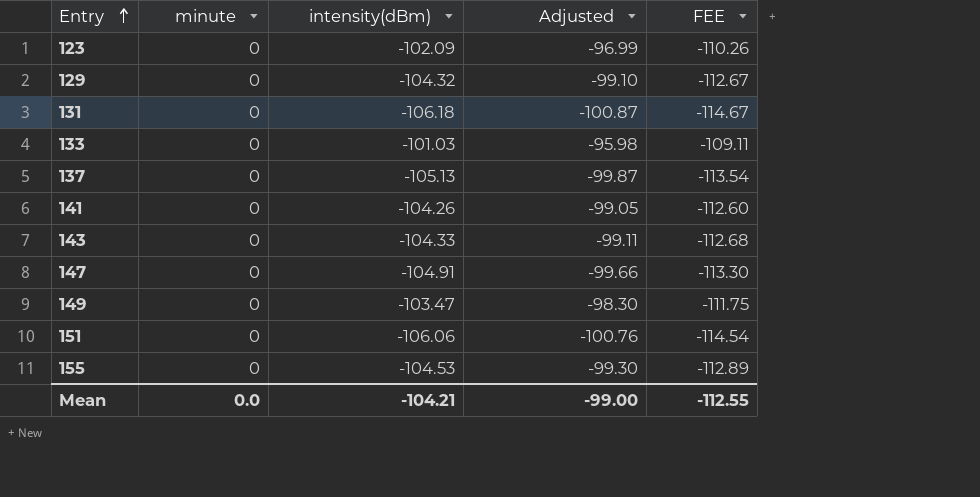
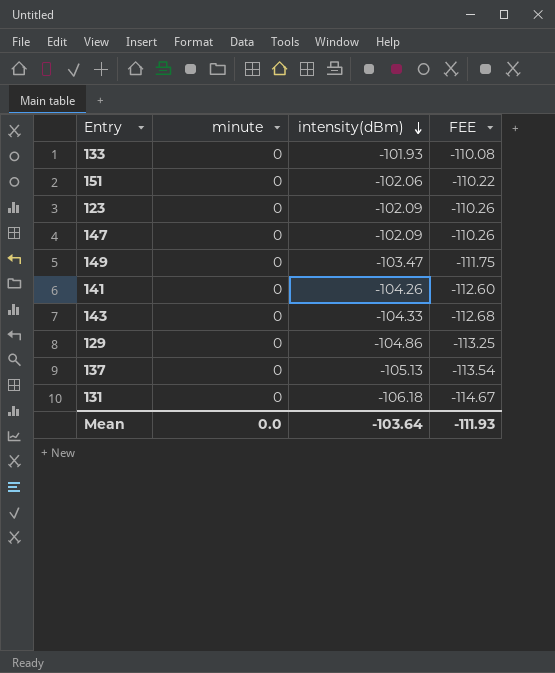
row order: Entry ascending -> intensity(dBm) descending
column Adjusted | formula: [intensity(dBm)] * 0.95 -> none
row 155: 0 | -104.53 | -99.30 | -112.89 -> none
133 | intensity(dBm): -101.03 -> -101.93
133 | FEE: -109.11 -> -110.08
151 | intensity(dBm): -106.06 -> -102.06
151 | FEE: -114.54 -> -110.22
147 | intensity(dBm): -104.91 -> -102.09
147 | FEE: -113.30 -> -110.26
129 | intensity(dBm): -104.32 -> -104.86
129 | FEE: -112.67 -> -113.25
Mean | intensity(dBm): -104.21 -> -103.64
Mean | FEE: -112.55 -> -111.93

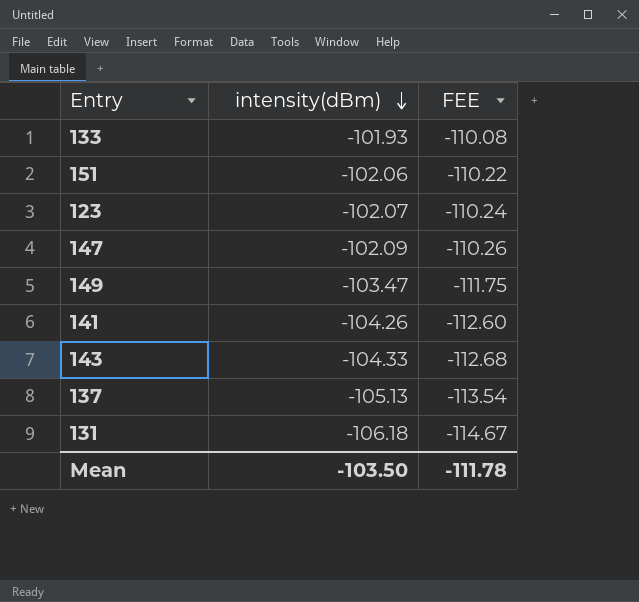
column minute | position: 2 -> none
row 129: 0 | -104.86 | -113.25 -> none
123 | intensity(dBm): -102.09 -> -102.07
123 | FEE: -110.26 -> -110.24
Mean | intensity(dBm): -103.64 -> -103.50
Mean | FEE: -111.93 -> -111.78

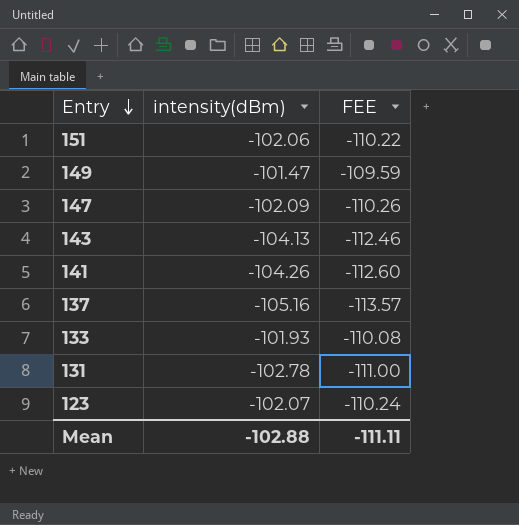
row order: intensity(dBm) descending -> Entry descending
149 | intensity(dBm): -103.47 -> -101.47
149 | FEE: -111.75 -> -109.59
143 | intensity(dBm): -104.33 -> -104.13
143 | FEE: -112.68 -> -112.46
137 | intensity(dBm): -105.13 -> -105.16
137 | FEE: -113.54 -> -113.57
131 | intensity(dBm): -106.18 -> -102.78
131 | FEE: -114.67 -> -111.00
Mean | intensity(dBm): -103.50 -> -102.88
Mean | FEE: -111.78 -> -111.11

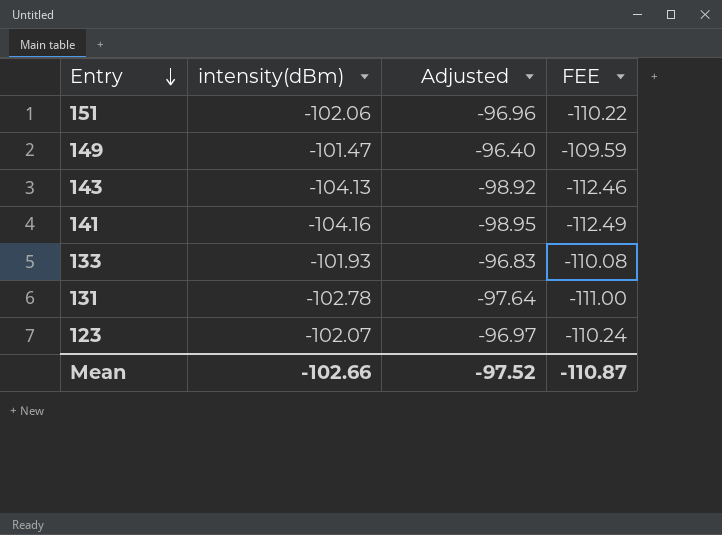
column Adjusted | formula: none -> [intensity(dBm)] * 0.95
row 147: -102.09 | -110.26 -> none
row 137: -105.16 | -113.57 -> none
141 | intensity(dBm): -104.26 -> -104.16
141 | FEE: -112.60 -> -112.49
Mean | intensity(dBm): -102.88 -> -102.66
Mean | FEE: -111.11 -> -110.87

